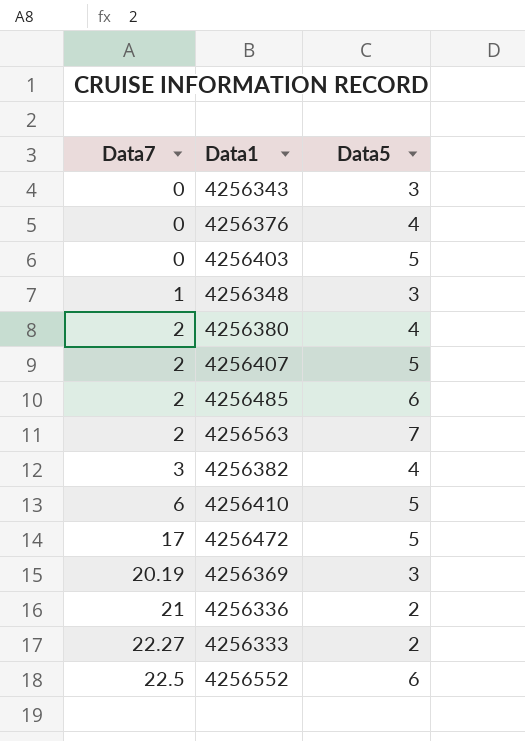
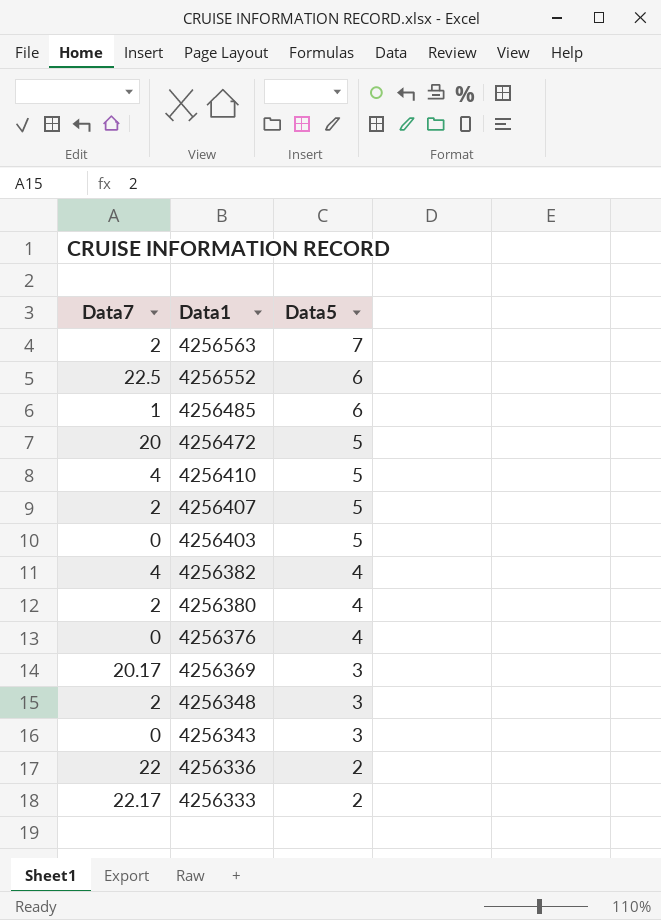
row order: Data7 ascending -> Data1 descending
4256485 | Data7: 2 -> 1
4256472 | Data7: 17 -> 20
4256410 | Data7: 6 -> 4
4256382 | Data7: 3 -> 4
4256369 | Data7: 20.19 -> 20.17
4256348 | Data7: 1 -> 2
4256336 | Data7: 21 -> 22
4256333 | Data7: 22.27 -> 22.17

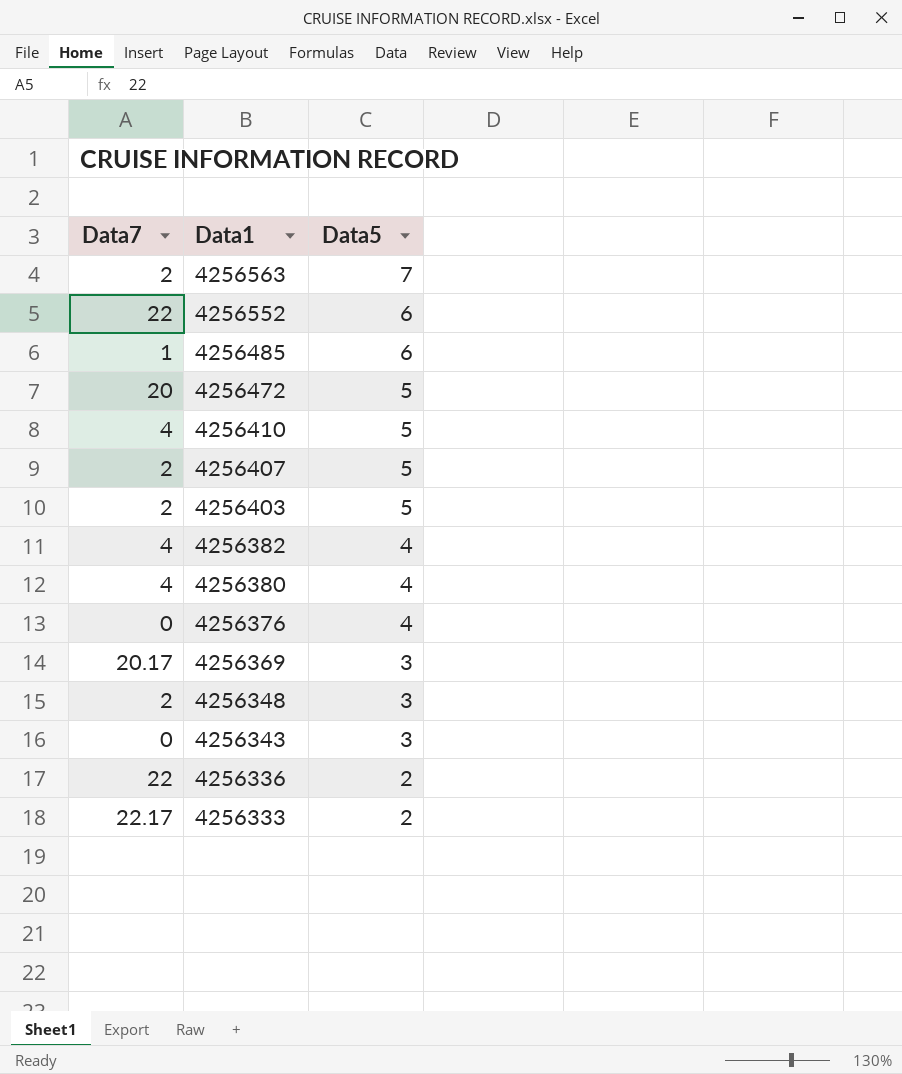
4256552 | Data7: 22.5 -> 22
4256403 | Data7: 0 -> 2
4256380 | Data7: 2 -> 4

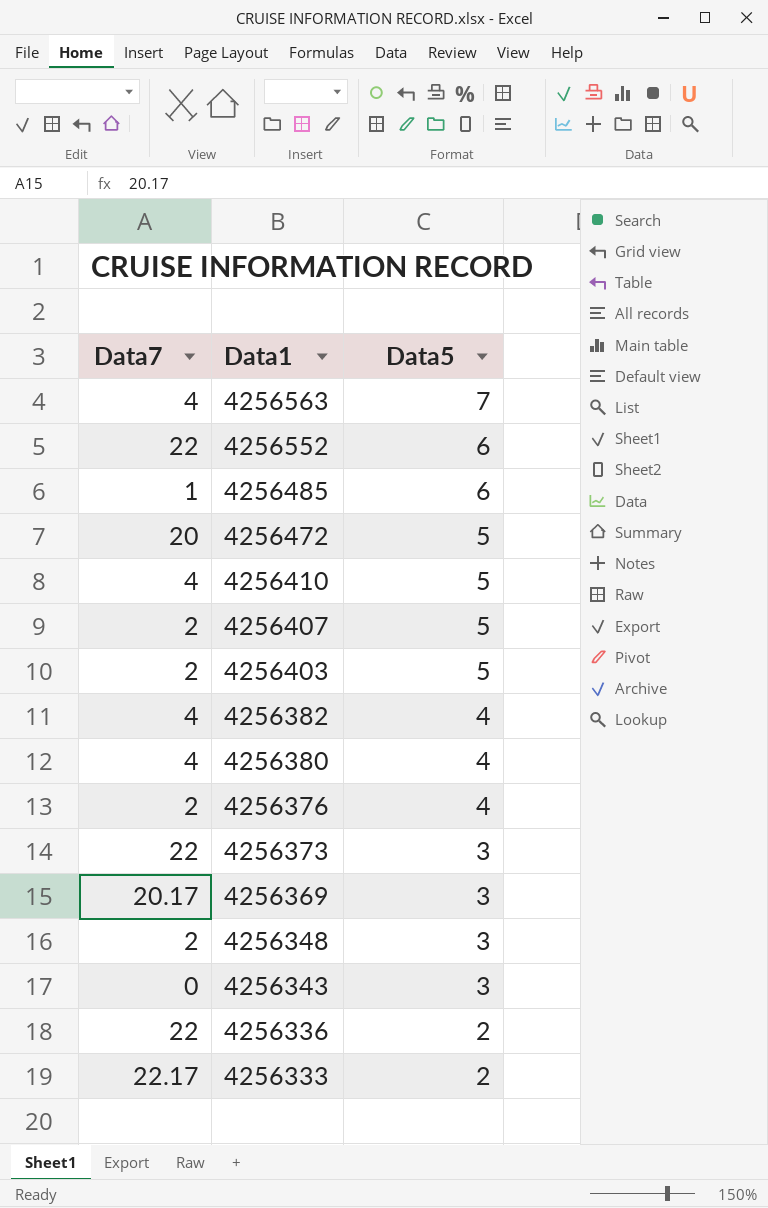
4256563 | Data7: 2 -> 4
4256376 | Data7: 0 -> 2
row 4256373: none -> 22 | 3

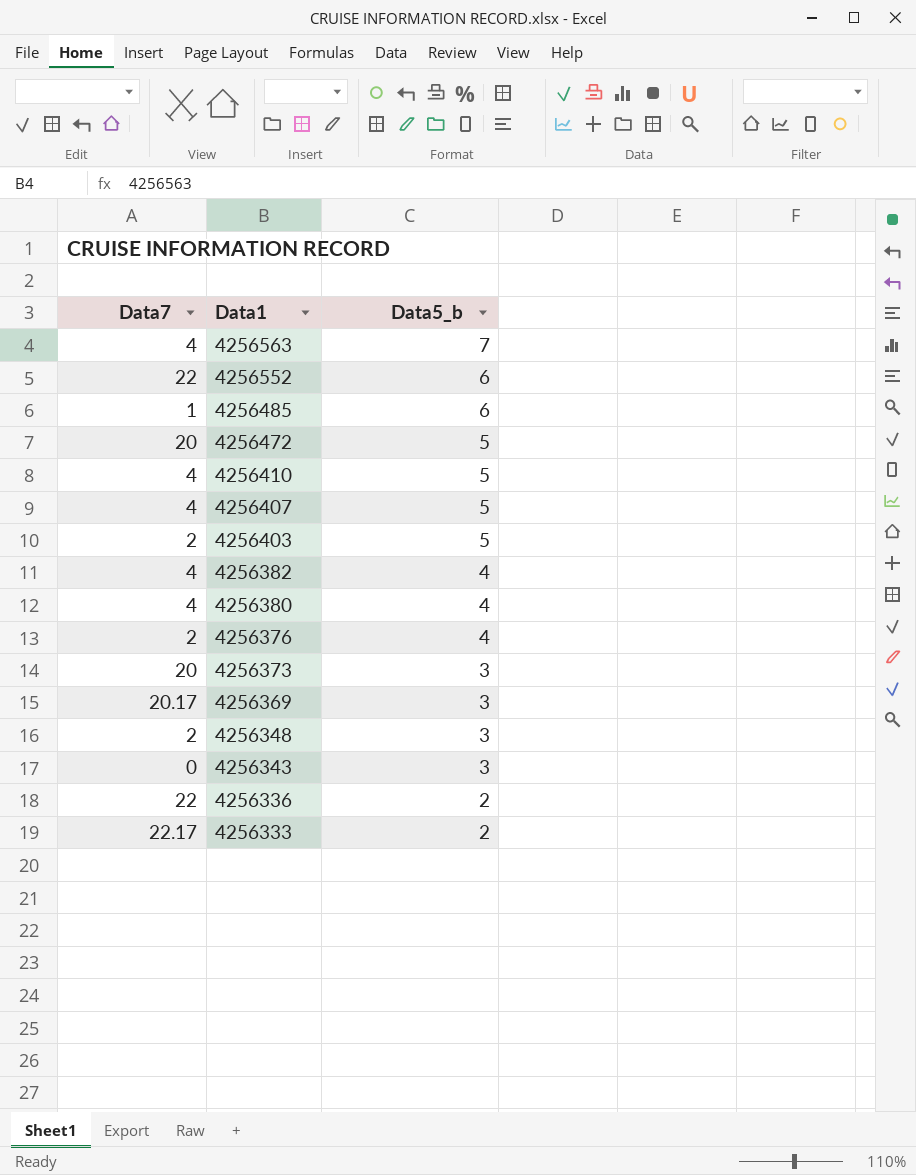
column name: Data5 -> Data5_b
4256407 | Data7: 2 -> 4
4256373 | Data7: 22 -> 20

